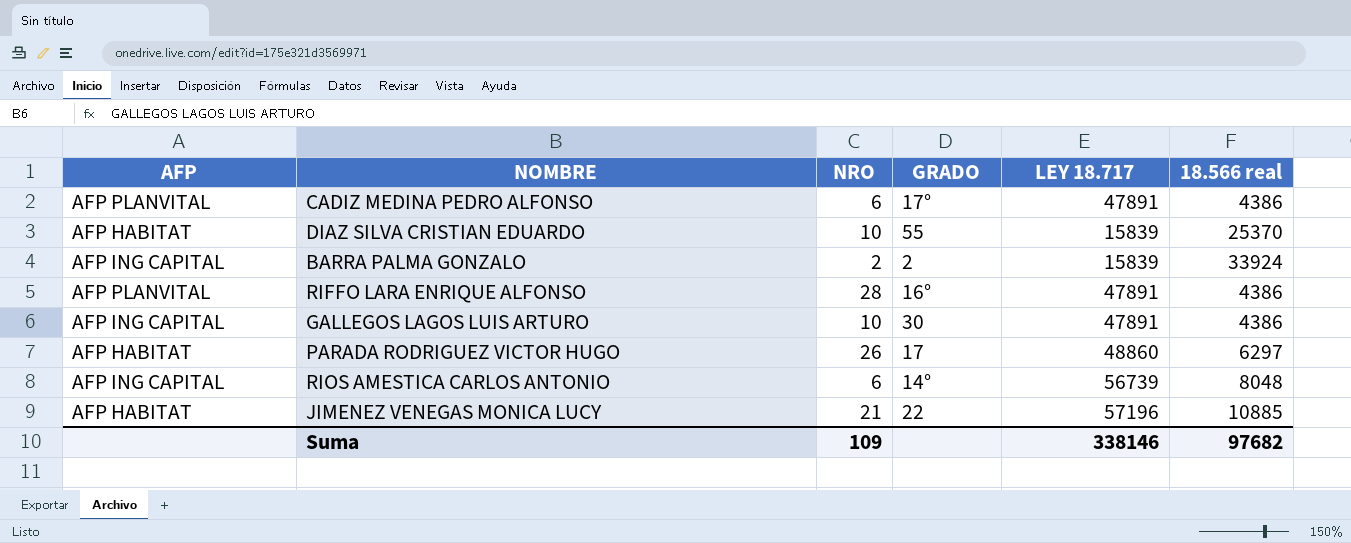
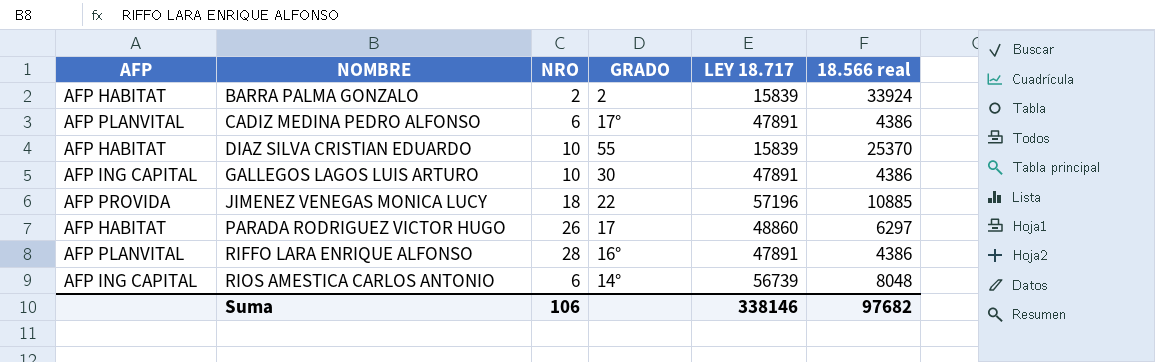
row order: none -> NOMBRE ascending
BARRA PALMA GONZALO | AFP: AFP ING CAPITAL -> AFP HABITAT
JIMENEZ VENEGAS MONICA LUCY | AFP: AFP HABITAT -> AFP PROVIDA
JIMENEZ VENEGAS MONICA LUCY | NRO: 21 -> 18
Suma | NRO: 109 -> 106

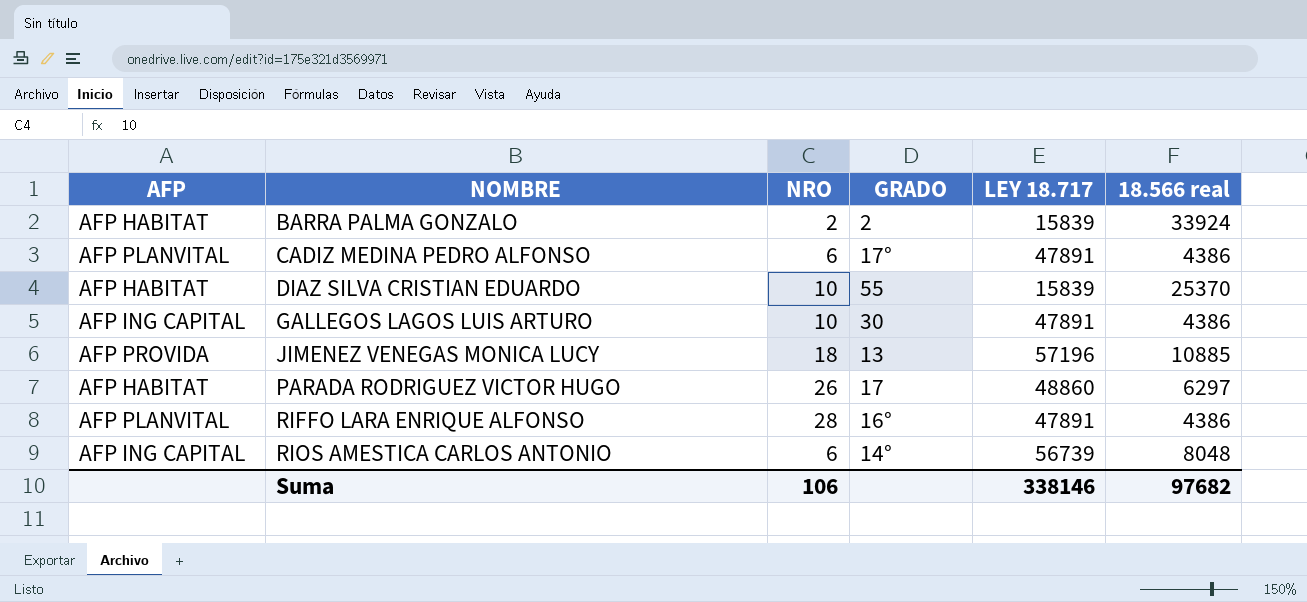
JIMENEZ VENEGAS MONICA LUCY | GRADO: 22 -> 13

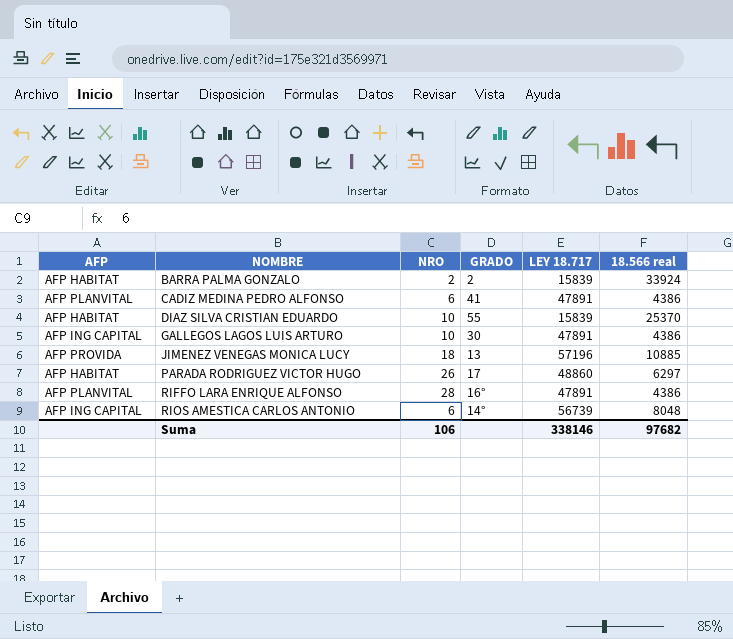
CADIZ MEDINA PEDRO ALFONSO | GRADO: 17° -> 41

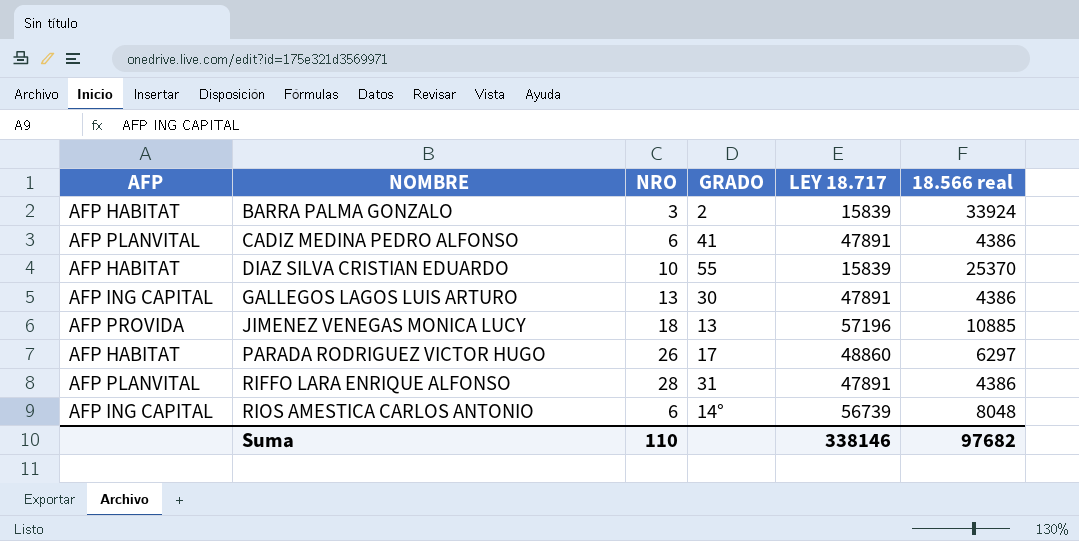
BARRA PALMA GONZALO | NRO: 2 -> 3
GALLEGOS LAGOS LUIS ARTURO | NRO: 10 -> 13
RIFFO LARA ENRIQUE ALFONSO | GRADO: 16° -> 31
Suma | NRO: 106 -> 110

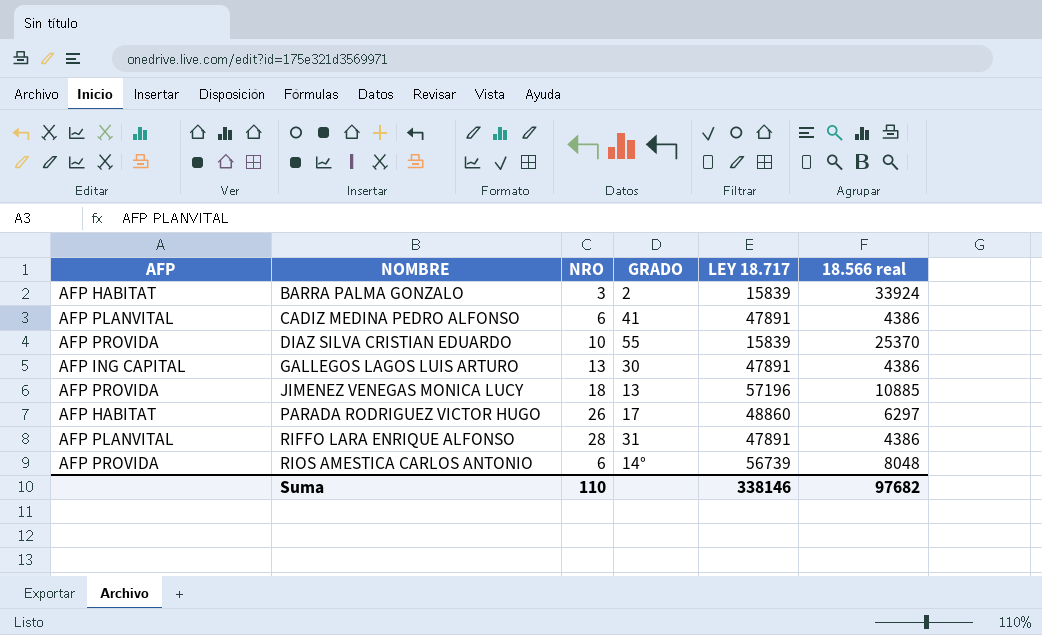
DIAZ SILVA CRISTIAN EDUARDO | AFP: AFP HABITAT -> AFP PROVIDA
RIOS AMESTICA CARLOS ANTONIO | AFP: AFP ING CAPITAL -> AFP PROVIDA

